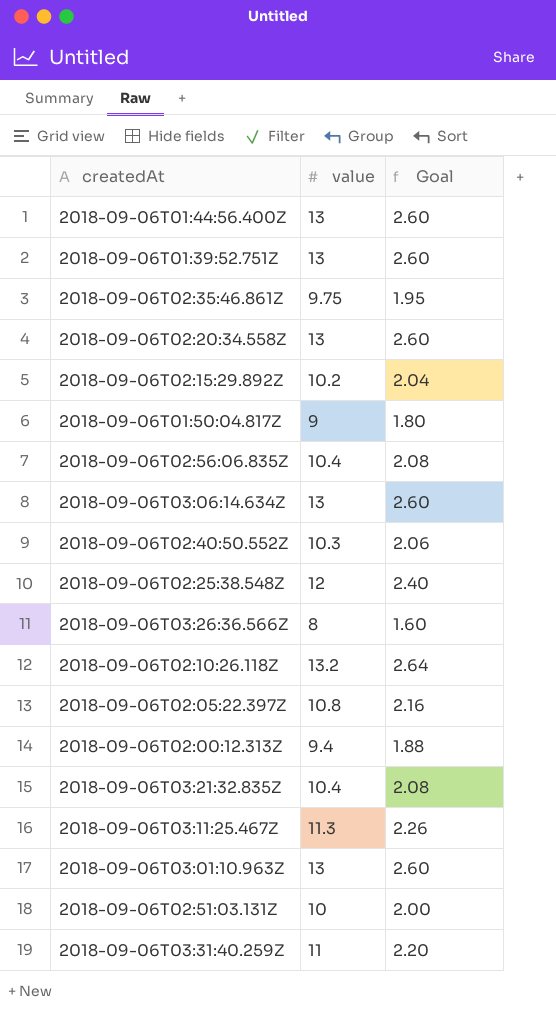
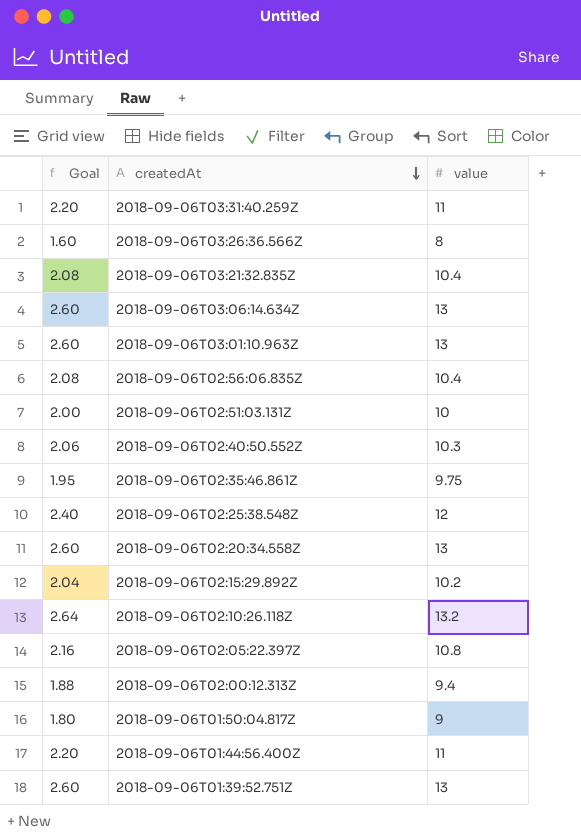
row order: none -> createdAt descending
column Goal | position: 3 -> 1
row 2018-09-06T03:11:25.467Z: 11.3 | 2.26 -> none
2018-09-06T01:44:56.400Z | Goal: 2.60 -> 2.20
2018-09-06T01:44:56.400Z | value: 13 -> 11

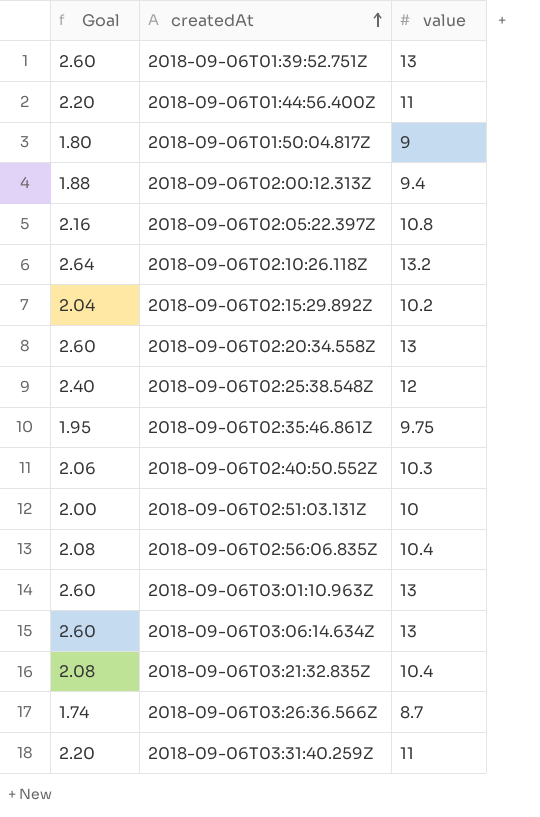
row order: createdAt descending -> createdAt ascending
2018-09-06T03:26:36.566Z | Goal: 1.60 -> 1.74
2018-09-06T03:26:36.566Z | value: 8 -> 8.7

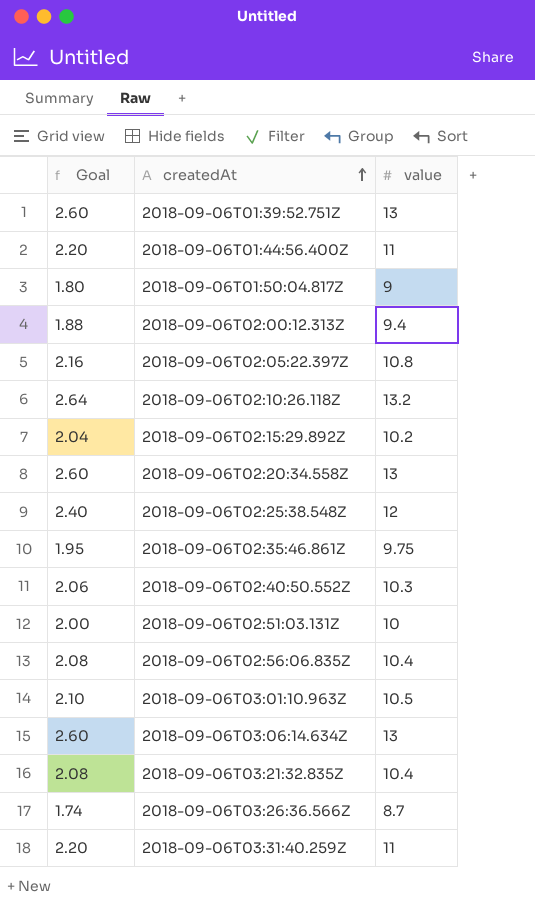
2018-09-06T03:01:10.963Z | Goal: 2.60 -> 2.10
2018-09-06T03:01:10.963Z | value: 13 -> 10.5

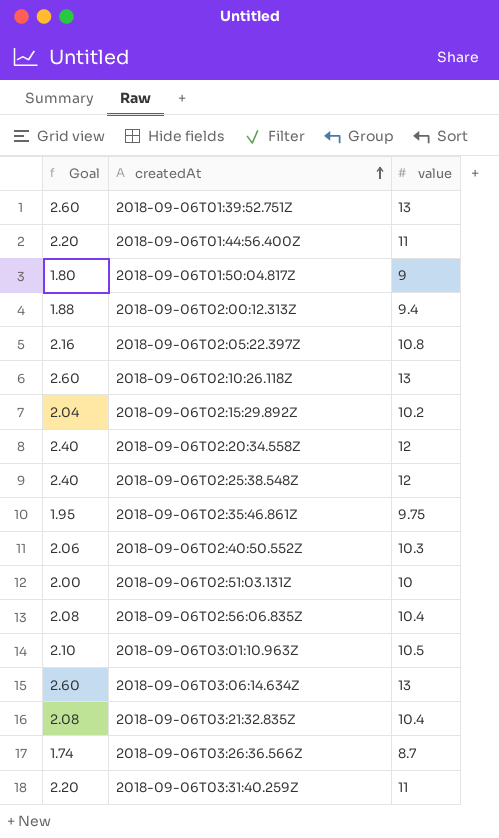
2018-09-06T02:10:26.118Z | Goal: 2.64 -> 2.60
2018-09-06T02:10:26.118Z | value: 13.2 -> 13
2018-09-06T02:20:34.558Z | Goal: 2.60 -> 2.40
2018-09-06T02:20:34.558Z | value: 13 -> 12

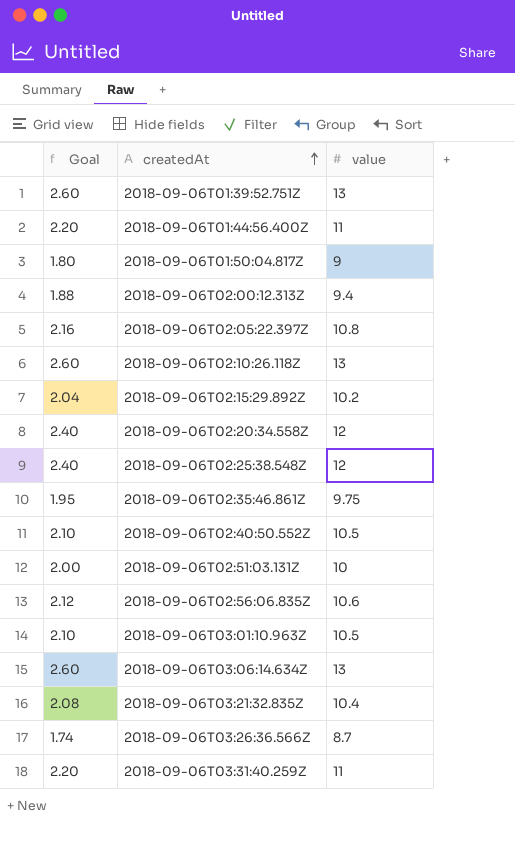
2018-09-06T02:40:50.552Z | Goal: 2.06 -> 2.10
2018-09-06T02:40:50.552Z | value: 10.3 -> 10.5
2018-09-06T02:56:06.835Z | Goal: 2.08 -> 2.12
2018-09-06T02:56:06.835Z | value: 10.4 -> 10.6

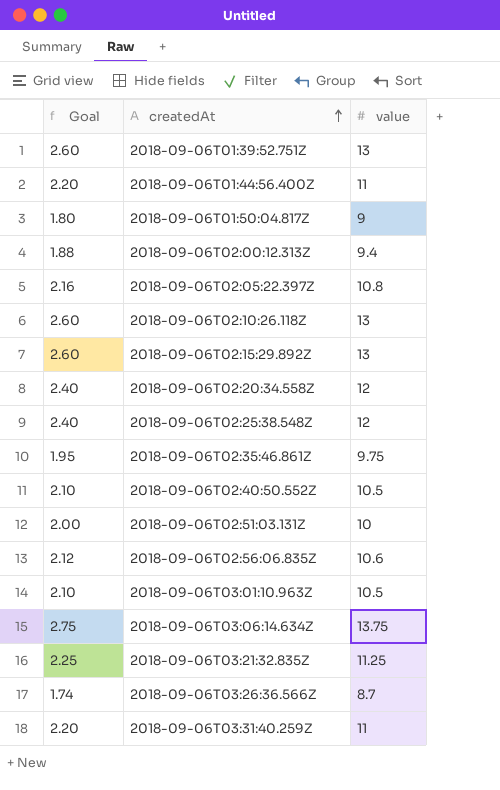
2018-09-06T02:15:29.892Z | Goal: 2.04 -> 2.60
2018-09-06T02:15:29.892Z | value: 10.2 -> 13
2018-09-06T03:06:14.634Z | Goal: 2.60 -> 2.75
2018-09-06T03:06:14.634Z | value: 13 -> 13.75
2018-09-06T03:21:32.835Z | Goal: 2.08 -> 2.25
2018-09-06T03:21:32.835Z | value: 10.4 -> 11.25

